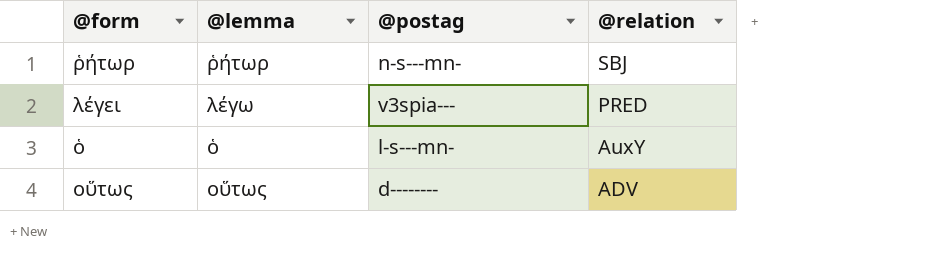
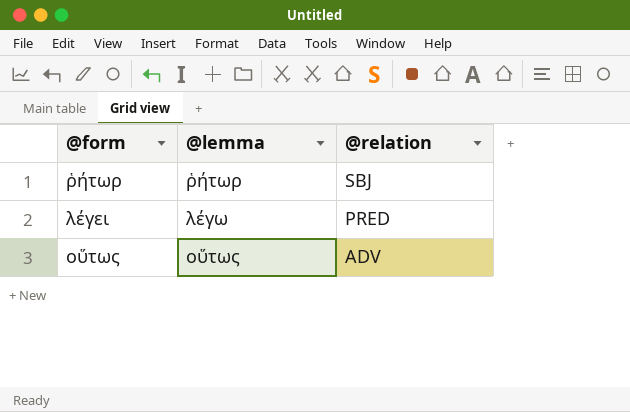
column @postag | position: 3 -> none
row ὁ: ὁ | l-s---mn- | AuxY -> none

